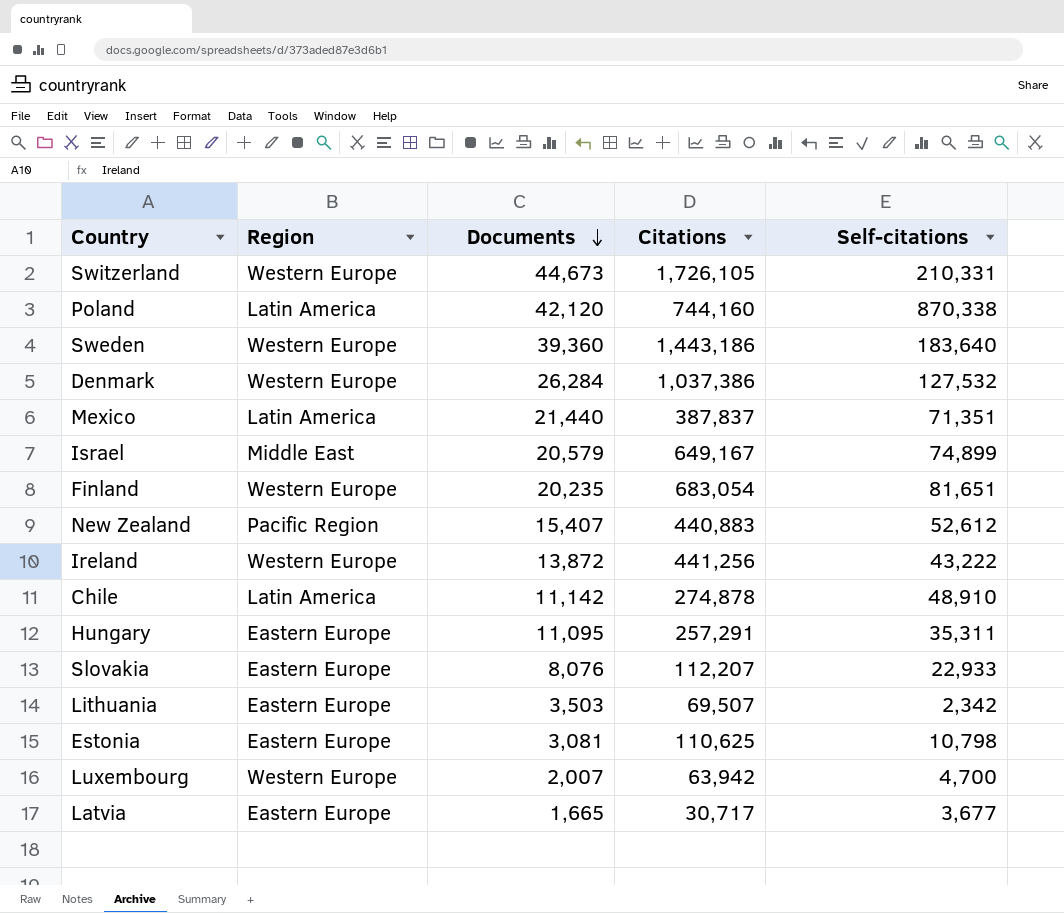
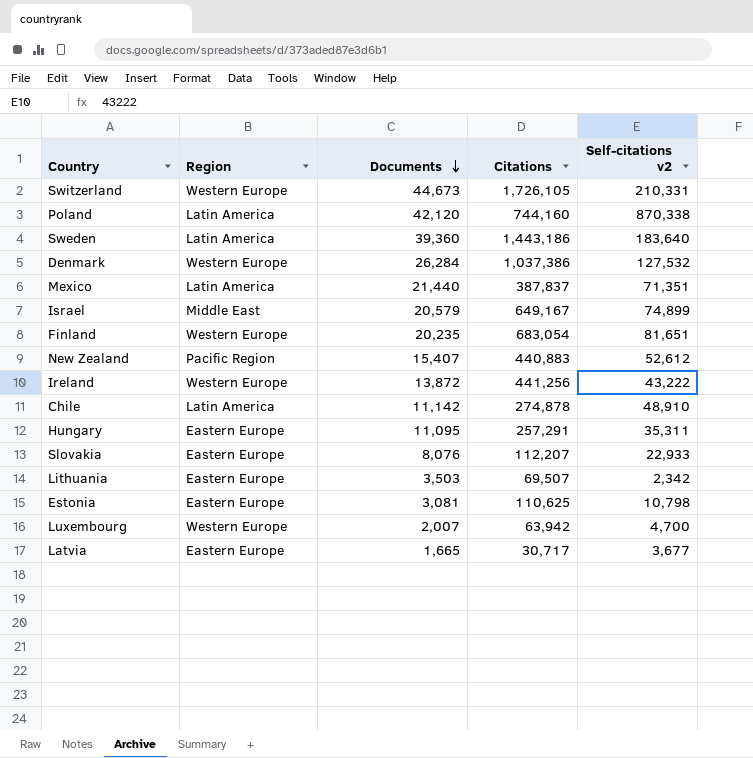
column name: Self-citations -> Self-citations v2
Sweden | Region: Western Europe -> Latin America

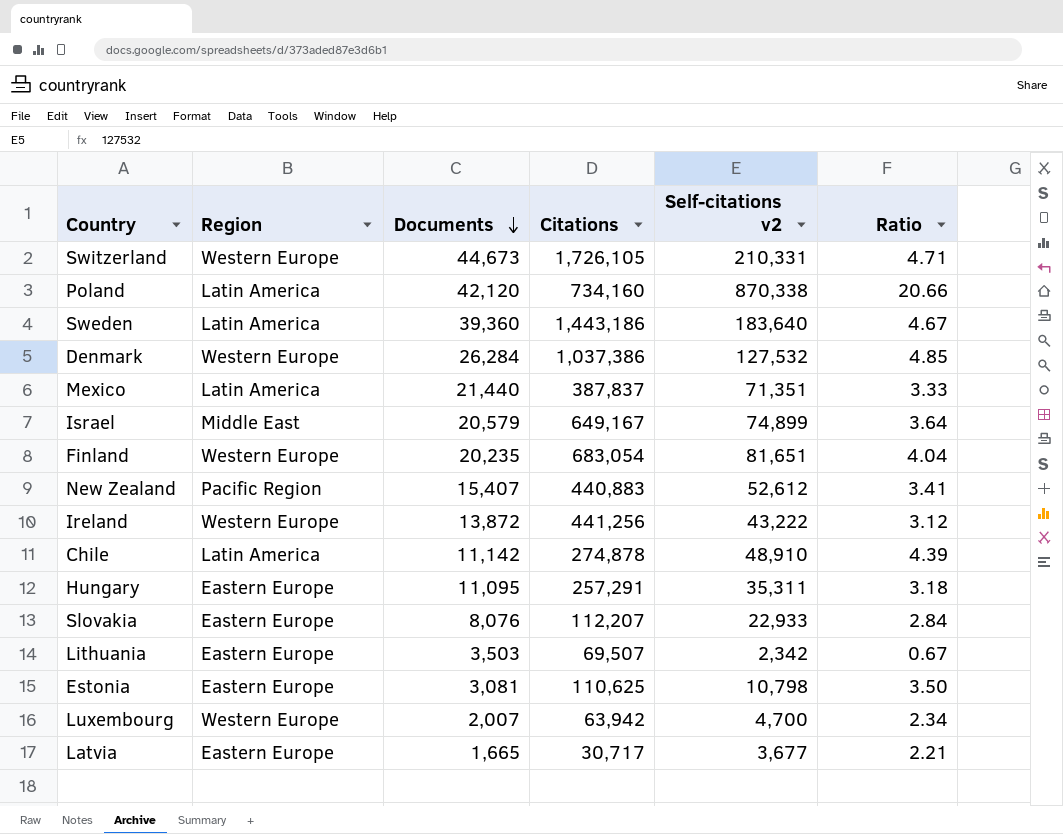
column Ratio | formula: none -> [Self-citations v2] / [Documents]
Poland | Citations: 744,160 -> 734,160

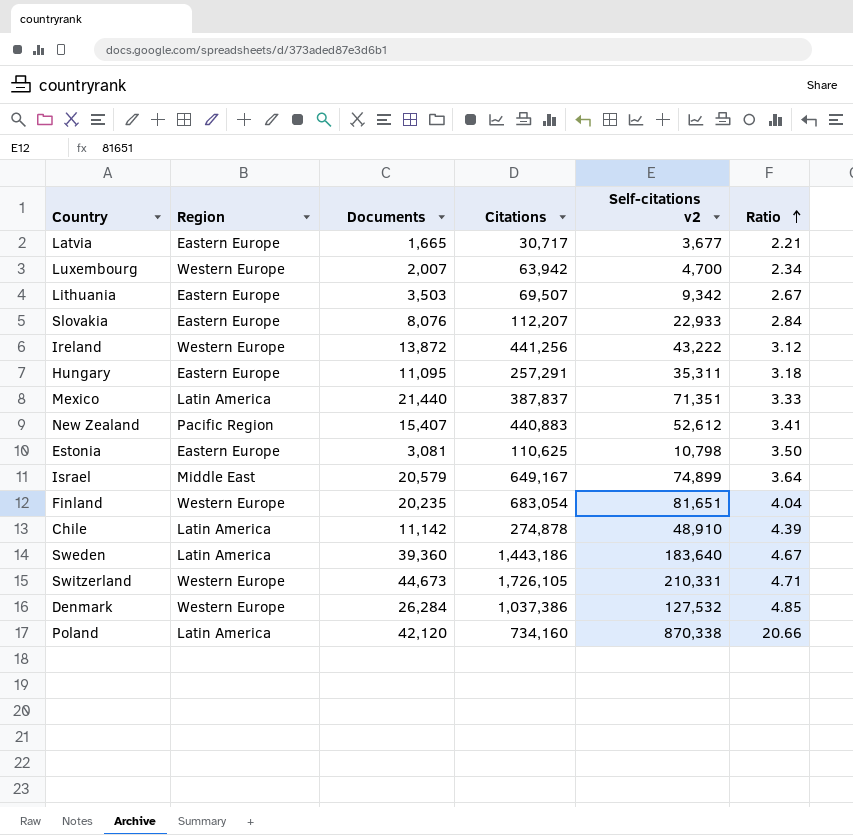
row order: Documents descending -> Ratio ascending
Lithuania | Self-citations v2: 2,342 -> 9,342
Lithuania | Ratio: 0.67 -> 2.67

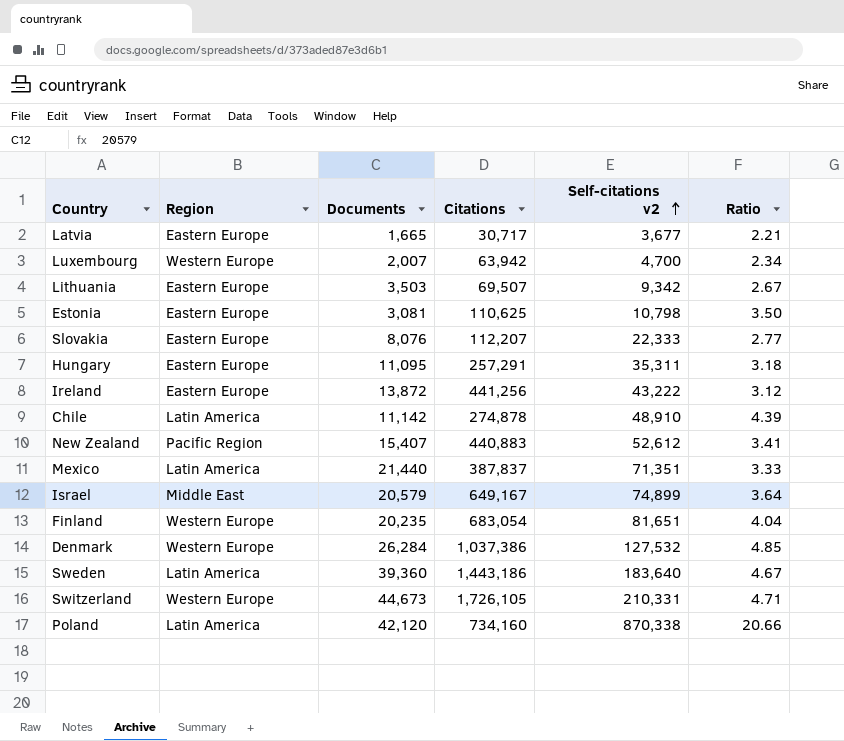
row order: Ratio ascending -> Self-citations v2 ascending
Slovakia | Self-citations v2: 22,933 -> 22,333
Slovakia | Ratio: 2.84 -> 2.77
Ireland | Region: Western Europe -> Eastern Europe

